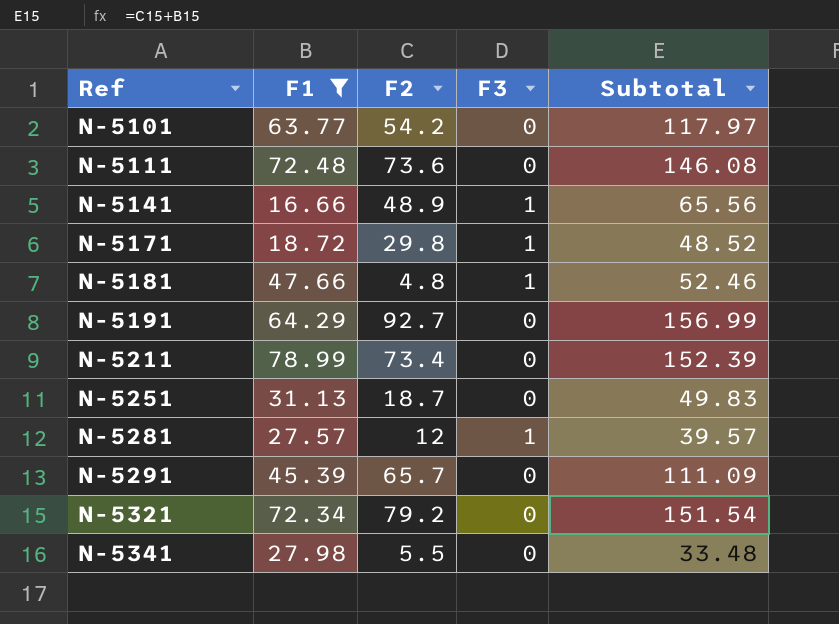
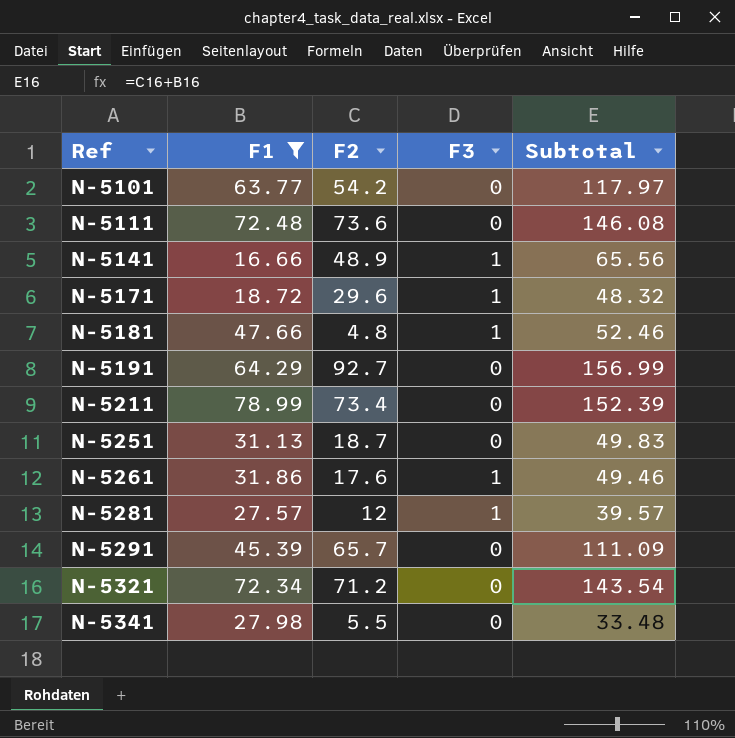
N-5171 | F2: 29.8 -> 29.6
N-5171 | Subtotal: 48.52 -> 48.32
row N-5261: none -> 31.86 | 17.6 | 1 | 49.46
N-5321 | F2: 79.2 -> 71.2
N-5321 | Subtotal: 151.54 -> 143.54

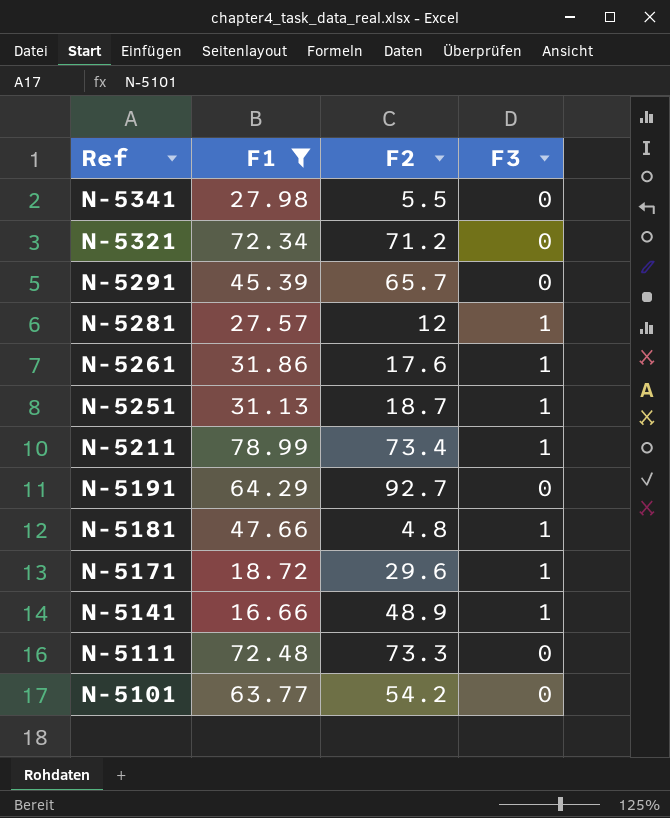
row order: Ref ascending -> Ref descending
column Subtotal | formula: [F1] + [F2] -> none
N-5251 | F3: 0 -> 1
N-5211 | F3: 0 -> 1
N-5111 | F2: 73.6 -> 73.3

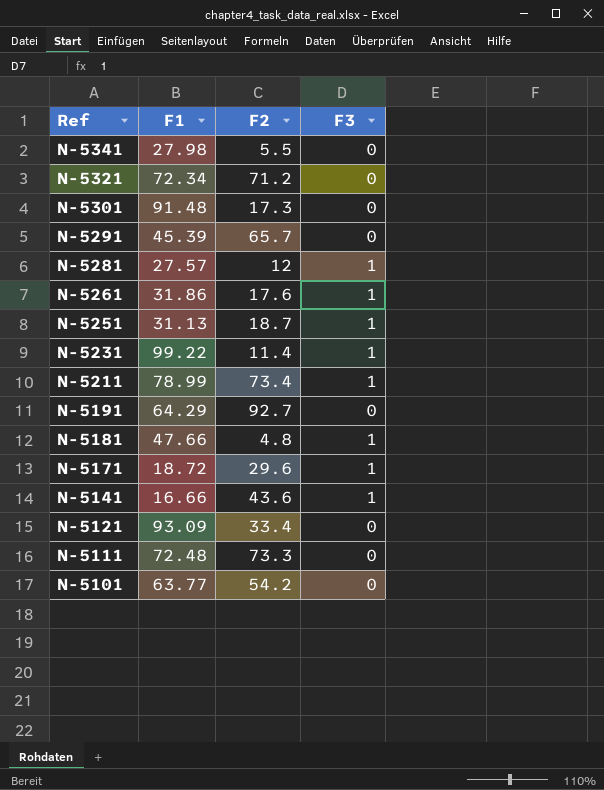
filter: F1 <= 78.99 -> none
N-5141 | F2: 48.9 -> 43.6

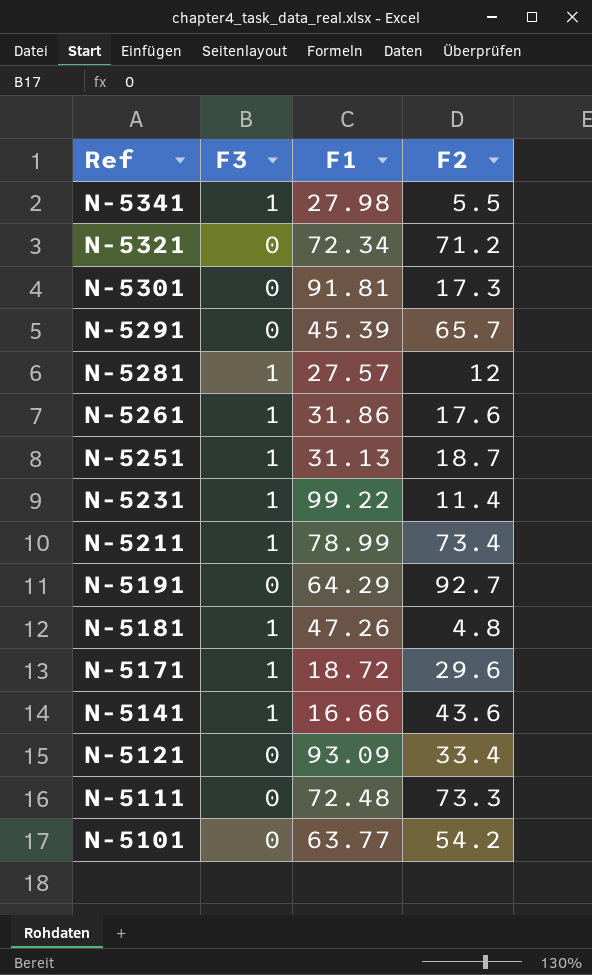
column F3 | position: 4 -> 2
N-5341 | F3: 0 -> 1
N-5301 | F1: 91.48 -> 91.81
N-5181 | F1: 47.66 -> 47.26

